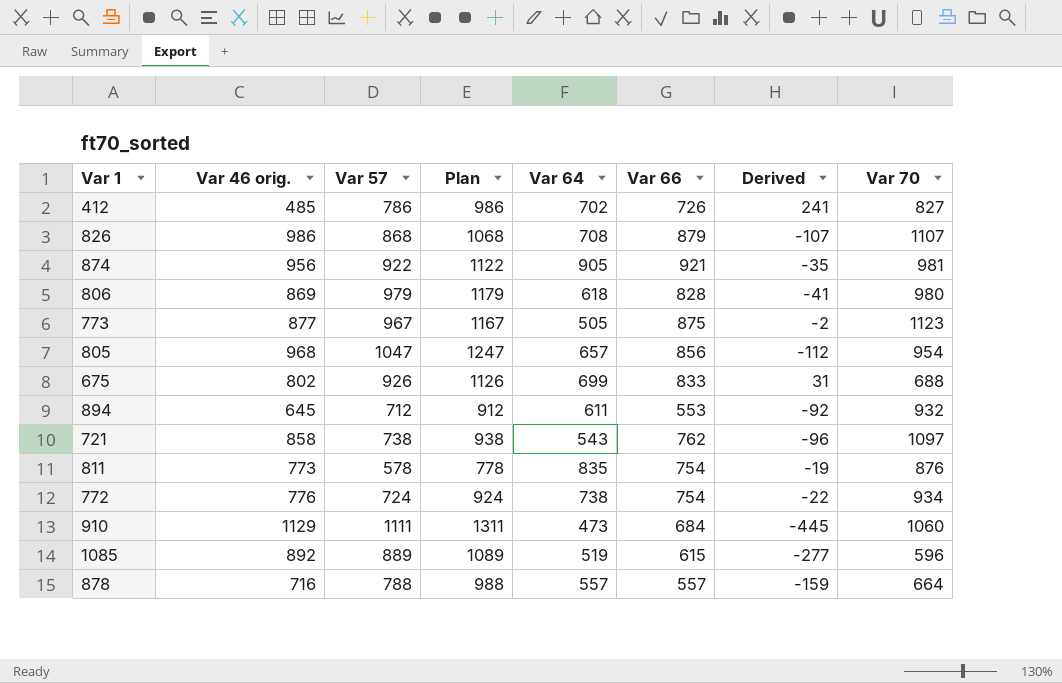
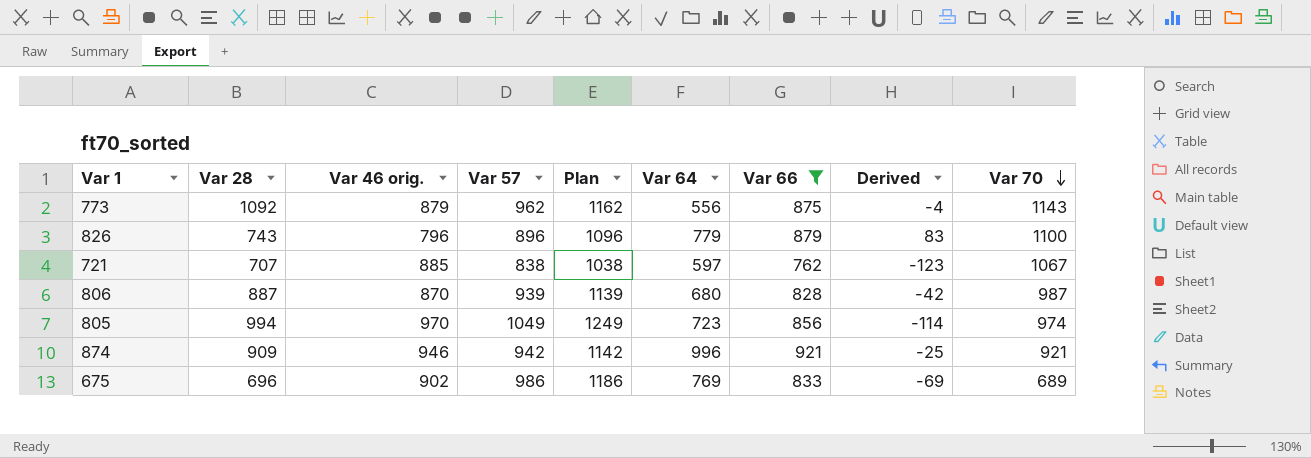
filter: none -> Var 66 >= 762
row order: none -> Var 70 descending
column Var 28 | position: none -> 2
773 | Var 46 orig.: 877 -> 879
773 | Var 57: 967 -> 962
773 | Plan: 1167 -> 1162
773 | Var 64: 505 -> 556
773 | Derived: -2 -> -4
773 | Var 70: 1123 -> 1143
826 | Var 46 orig.: 986 -> 796
826 | Var 57: 868 -> 896
826 | Plan: 1068 -> 1096
826 | Var 64: 708 -> 779
826 | Derived: -107 -> 83
826 | Var 70: 1107 -> 1100
721 | Var 46 orig.: 858 -> 885
721 | Var 57: 738 -> 838
721 | Plan: 938 -> 1038
721 | Var 64: 543 -> 597
721 | Derived: -96 -> -123
721 | Var 70: 1097 -> 1067
806 | Var 46 orig.: 869 -> 870
806 | Var 57: 979 -> 939
806 | Plan: 1179 -> 1139
806 | Var 64: 618 -> 680
806 | Derived: -41 -> -42
806 | Var 70: 980 -> 987
805 | Var 46 orig.: 968 -> 970
805 | Var 57: 1047 -> 1049
805 | Plan: 1247 -> 1249
805 | Var 64: 657 -> 723
805 | Derived: -112 -> -114
805 | Var 70: 954 -> 974
874 | Var 46 orig.: 956 -> 946
874 | Var 57: 922 -> 942
874 | Plan: 1122 -> 1142
874 | Var 64: 905 -> 996
874 | Derived: -35 -> -25
874 | Var 70: 981 -> 921
675 | Var 46 orig.: 802 -> 902
675 | Var 57: 926 -> 986
675 | Plan: 1126 -> 1186
675 | Var 64: 699 -> 769
675 | Derived: 31 -> -69
675 | Var 70: 688 -> 689

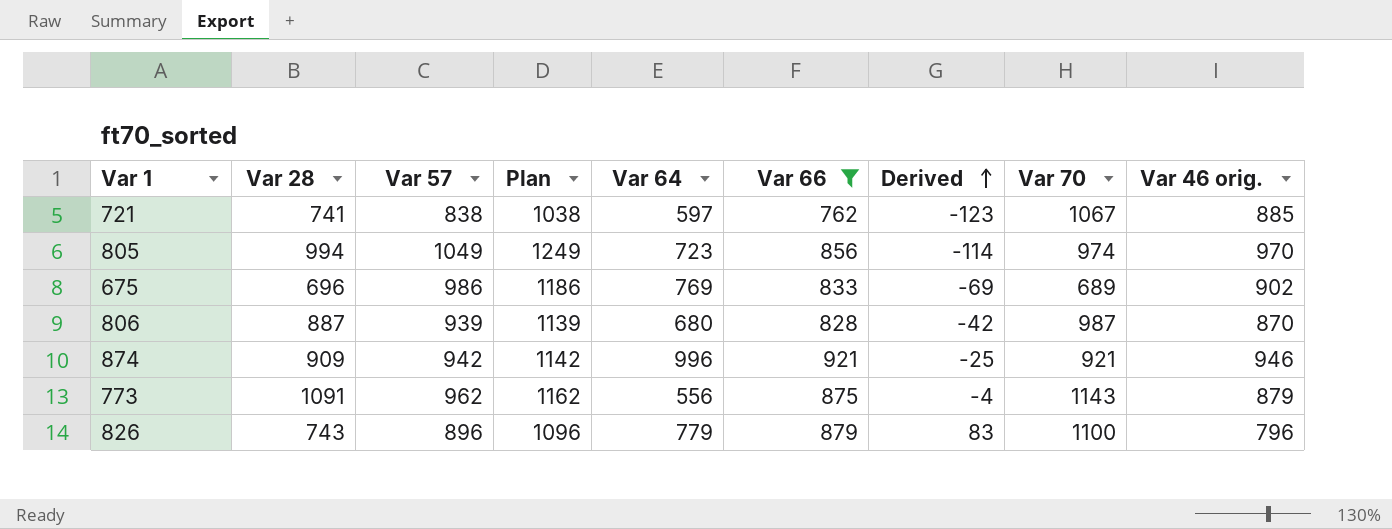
row order: Var 70 descending -> Derived ascending
column Var 46 orig. | position: 3 -> 9
721 | Var 28: 707 -> 741
773 | Var 28: 1092 -> 1091

